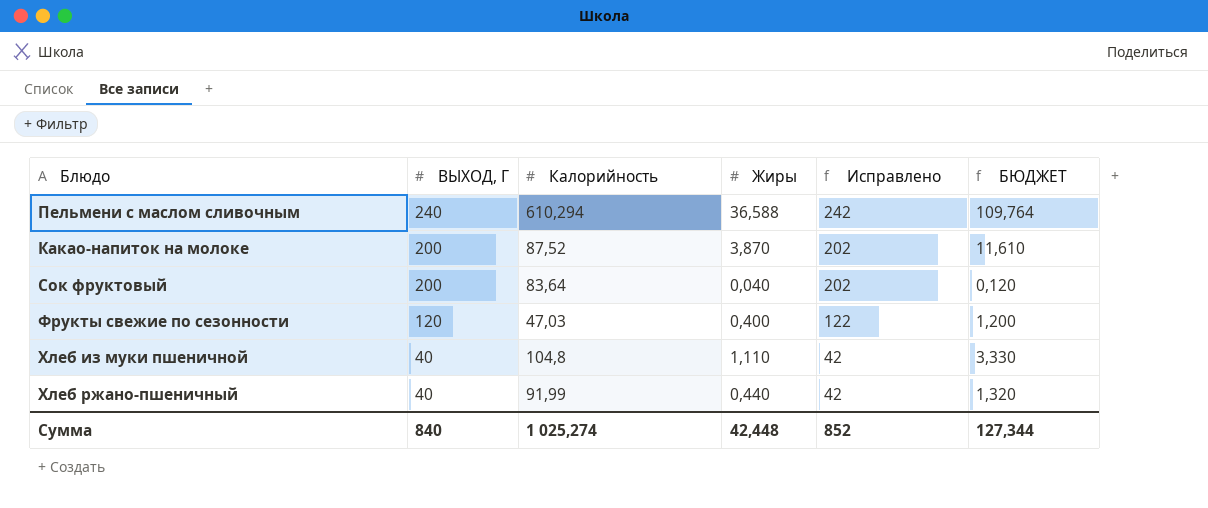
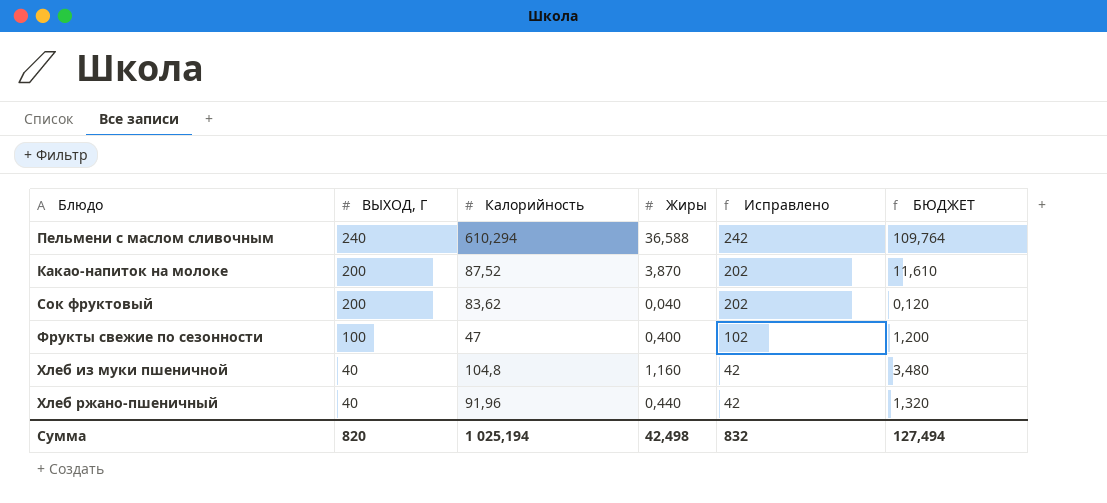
Сок фруктовый | Калорийность: 83,64 -> 83,62
Фрукты свежие по сезонности | ВЫХОД, Г: 120 -> 100
Фрукты свежие по сезонности | Калорийность: 47,03 -> 47
Фрукты свежие по сезонности | Исправлено: 122 -> 102
Хлеб из муки пшеничной | Жиры: 1,110 -> 1,160
Хлеб из муки пшеничной | БЮДЖЕТ: 3,330 -> 3,480
Хлеб ржано-пшеничный | Калорийность: 91,99 -> 91,96
Сумма | ВЫХОД, Г: 840 -> 820
Сумма | Калорийность: 1 025,274 -> 1 025,194
Сумма | Жиры: 42,448 -> 42,498
Сумма | Исправлено: 852 -> 832
Сумма | БЮДЖЕТ: 127,344 -> 127,494

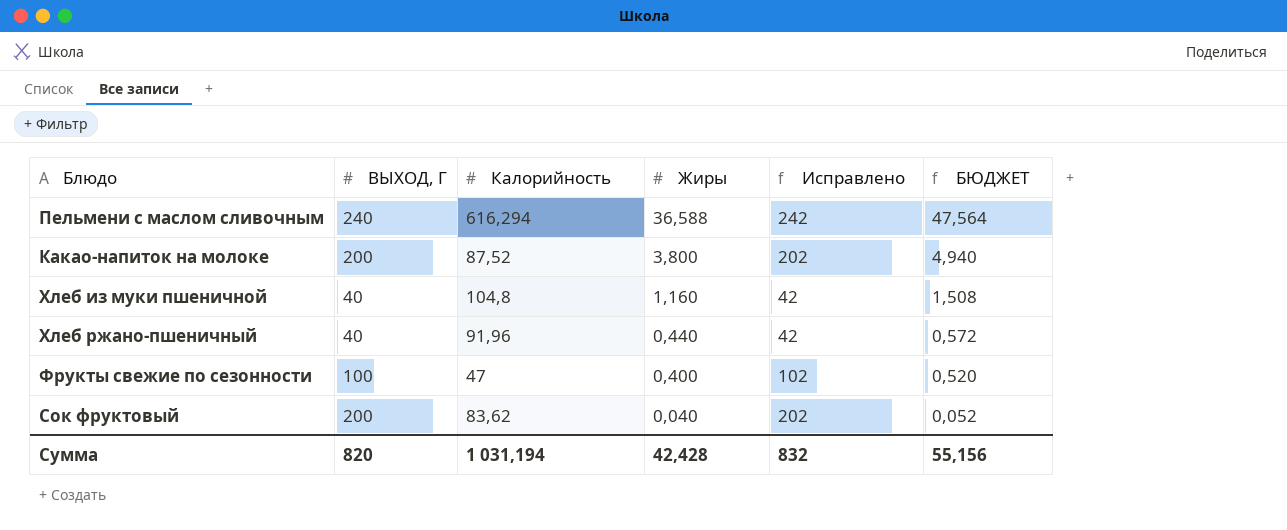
row order: ВЫХОД, Г descending -> Жиры descending
column БЮДЖЕТ | formula: [Жиры] * 3 -> [Жиры] * 1,3
Пельмени с маслом сливочным | Калорийность: 610,294 -> 616,294
Какао-напиток на молоке | Жиры: 3,870 -> 3,800
Сумма | Калорийность: 1 025,194 -> 1 031,194
Сумма | Жиры: 42,498 -> 42,428
Сумма | БЮДЖЕТ: 127,494 -> 55,156

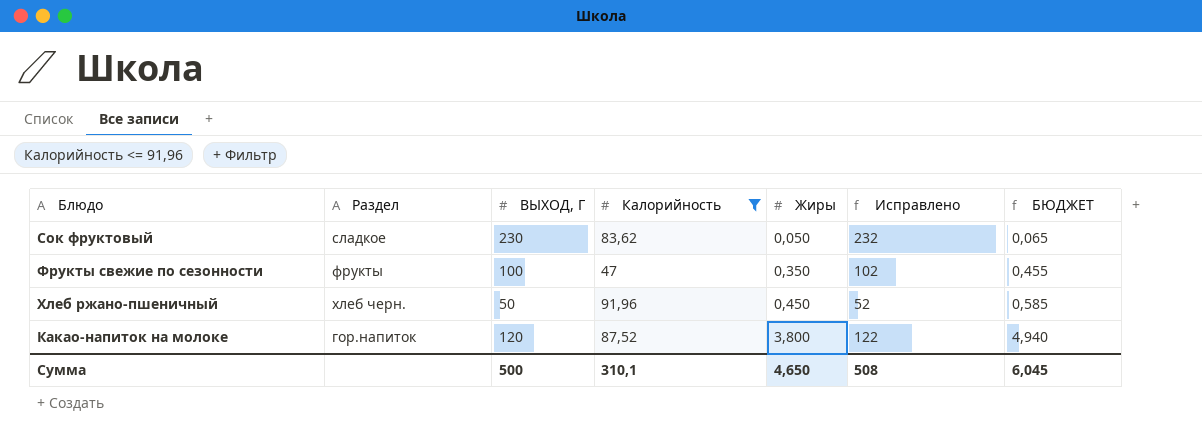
filter: none -> Калорийность <= 91,96
row order: Жиры descending -> Жиры ascending
column Раздел | position: none -> 2
Сок фруктовый | ВЫХОД, Г: 200 -> 230
Сок фруктовый | Жиры: 0,040 -> 0,050
Сок фруктовый | Исправлено: 202 -> 232
Сок фруктовый | БЮДЖЕТ: 0,052 -> 0,065
Фрукты свежие по сезонности | Жиры: 0,400 -> 0,350
Фрукты свежие по сезонности | БЮДЖЕТ: 0,520 -> 0,455
Хлеб ржано-пшеничный | ВЫХОД, Г: 40 -> 50
Хлеб ржано-пшеничный | Жиры: 0,440 -> 0,450
Хлеб ржано-пшеничный | Исправлено: 42 -> 52
Хлеб ржано-пшеничный | БЮДЖЕТ: 0,572 -> 0,585
Какао-напиток на молоке | ВЫХОД, Г: 200 -> 120
Какао-напиток на молоке | Исправлено: 202 -> 122
Сумма | ВЫХОД, Г: 820 -> 500
Сумма | Калорийность: 1 031,194 -> 310,1
Сумма | Жиры: 42,428 -> 4,650
Сумма | Исправлено: 832 -> 508
Сумма | БЮДЖЕТ: 55,156 -> 6,045

